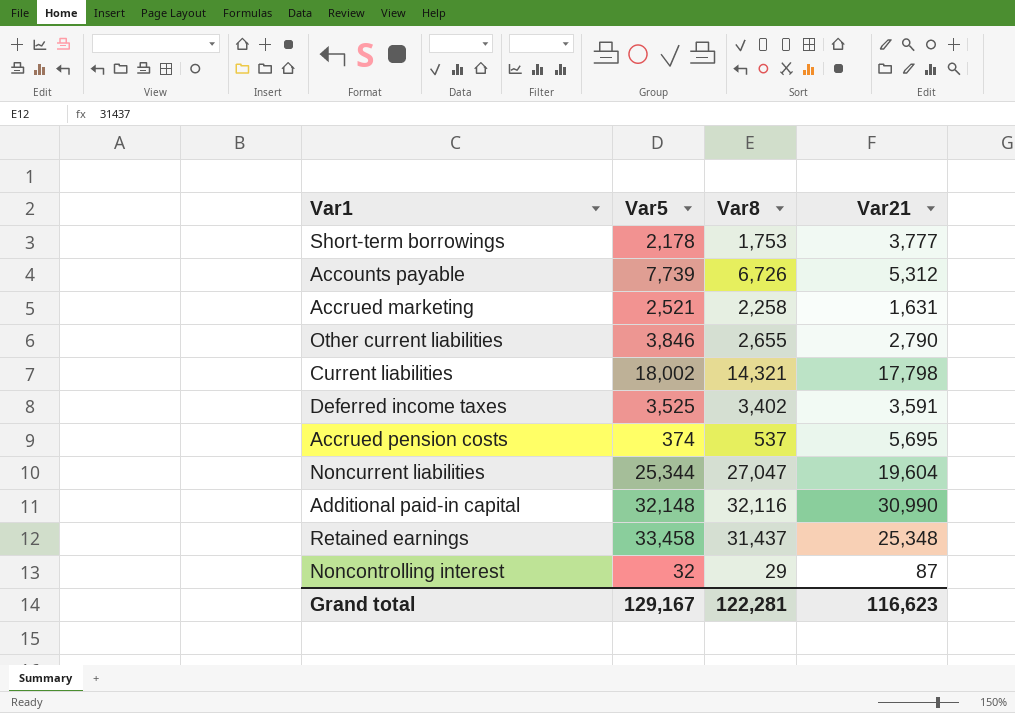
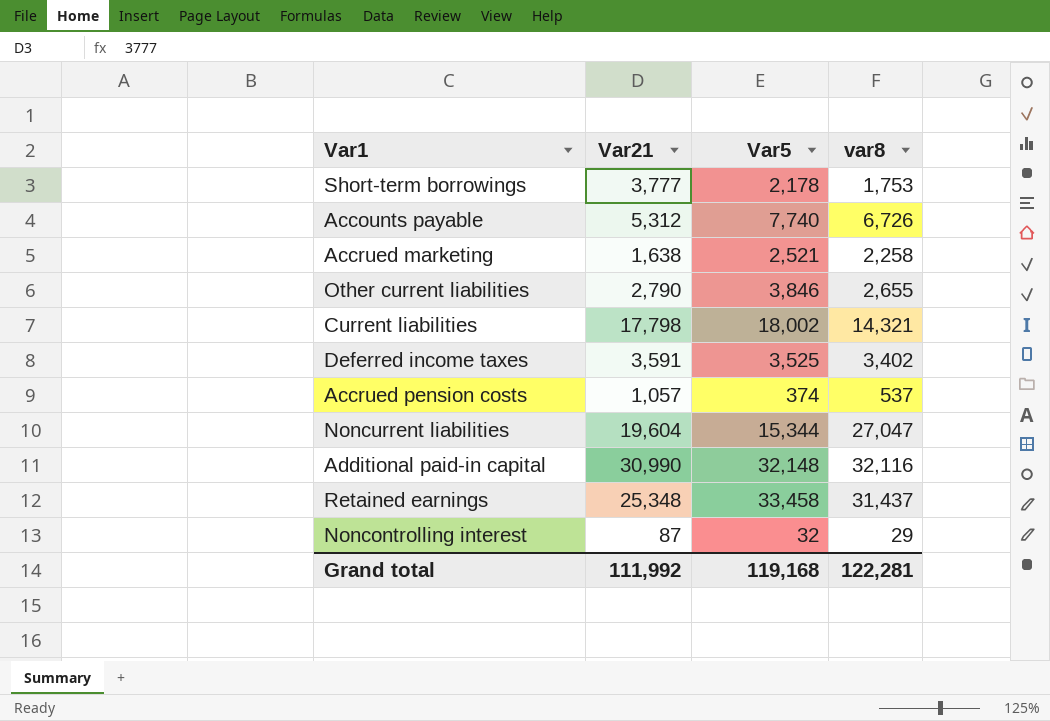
column Var21 | position: 4 -> 2
column name: Var8 -> var8
Accounts payable | Var5: 7,739 -> 7,740
Accrued marketing | Var21: 1,631 -> 1,638
Accrued pension costs | Var21: 5,695 -> 1,057
Noncurrent liabilities | Var5: 25,344 -> 15,344
Grand total | Var21: 116,623 -> 111,992
Grand total | Var5: 129,167 -> 119,168

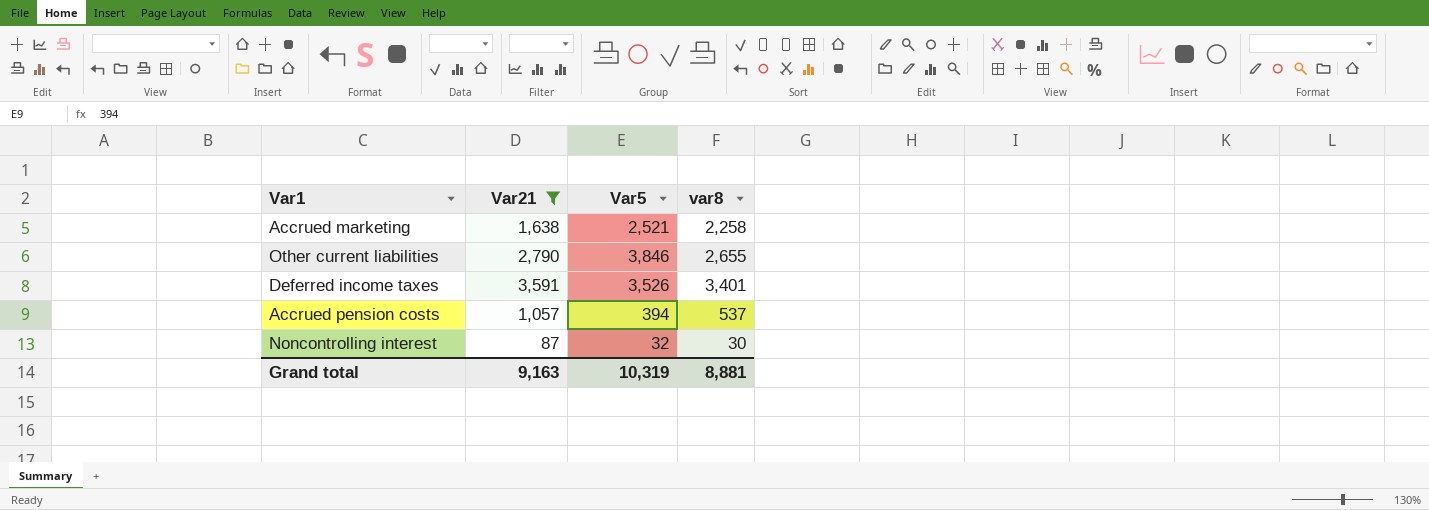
filter: none -> Var21 <= 3,591
Deferred income taxes | Var5: 3,525 -> 3,526
Deferred income taxes | var8: 3,402 -> 3,401
Accrued pension costs | Var5: 374 -> 394
Noncontrolling interest | var8: 29 -> 30
Grand total | Var21: 111,992 -> 9,163
Grand total | Var5: 119,168 -> 10,319
Grand total | var8: 122,281 -> 8,881

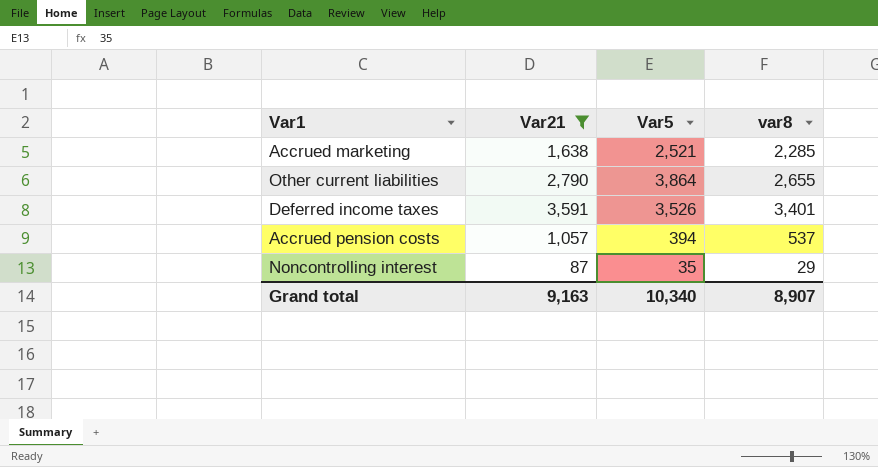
Accrued marketing | var8: 2,258 -> 2,285
Other current liabilities | Var5: 3,846 -> 3,864
Noncontrolling interest | Var5: 32 -> 35
Noncontrolling interest | var8: 30 -> 29
Grand total | Var5: 10,319 -> 10,340
Grand total | var8: 8,881 -> 8,907

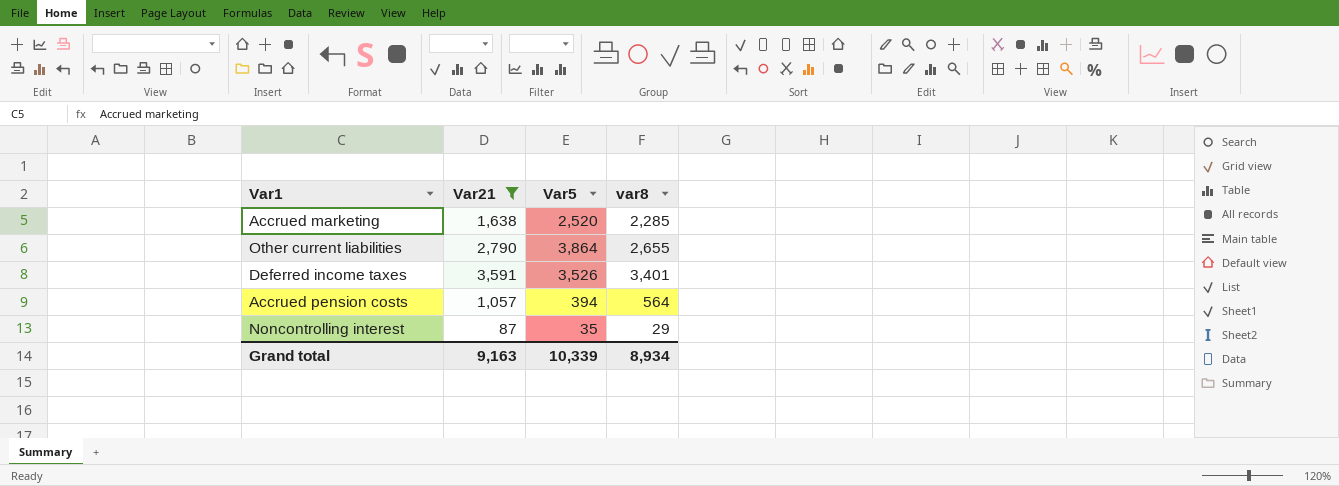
Accrued marketing | Var5: 2,521 -> 2,520
Accrued pension costs | var8: 537 -> 564
Grand total | Var5: 10,340 -> 10,339
Grand total | var8: 8,907 -> 8,934

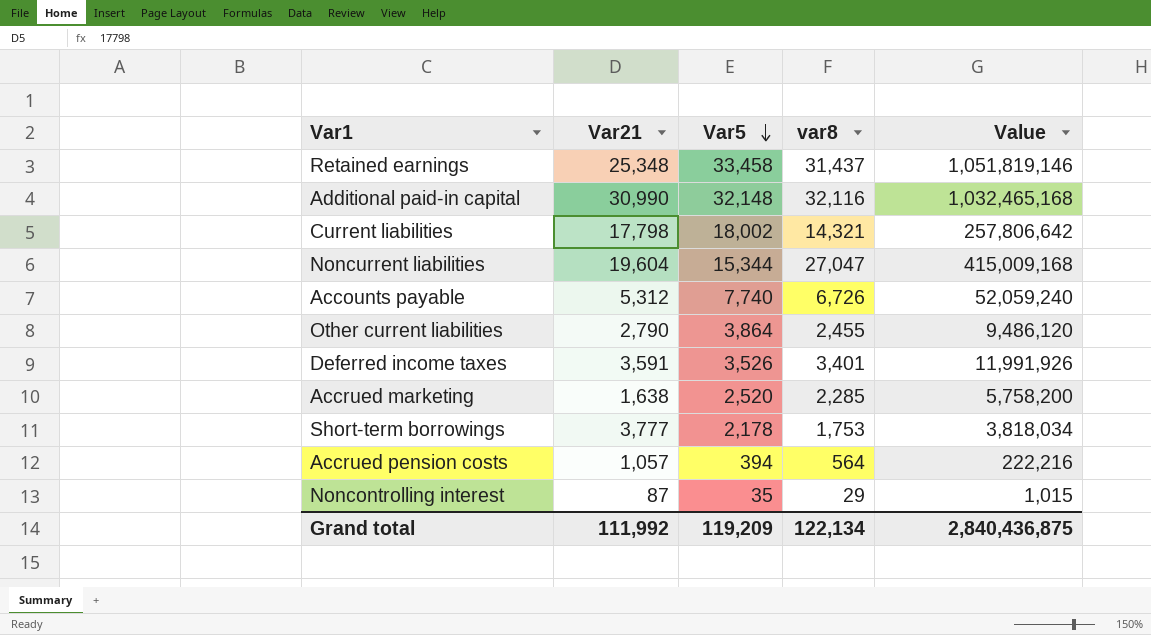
filter: Var21 <= 3,591 -> none
row order: none -> Var5 descending
column Value | formula: none -> [Var5] * [var8]
Other current liabilities | var8: 2,655 -> 2,455
Grand total | Var21: 9,163 -> 111,992
Grand total | Var5: 10,339 -> 119,209
Grand total | var8: 8,934 -> 122,134

